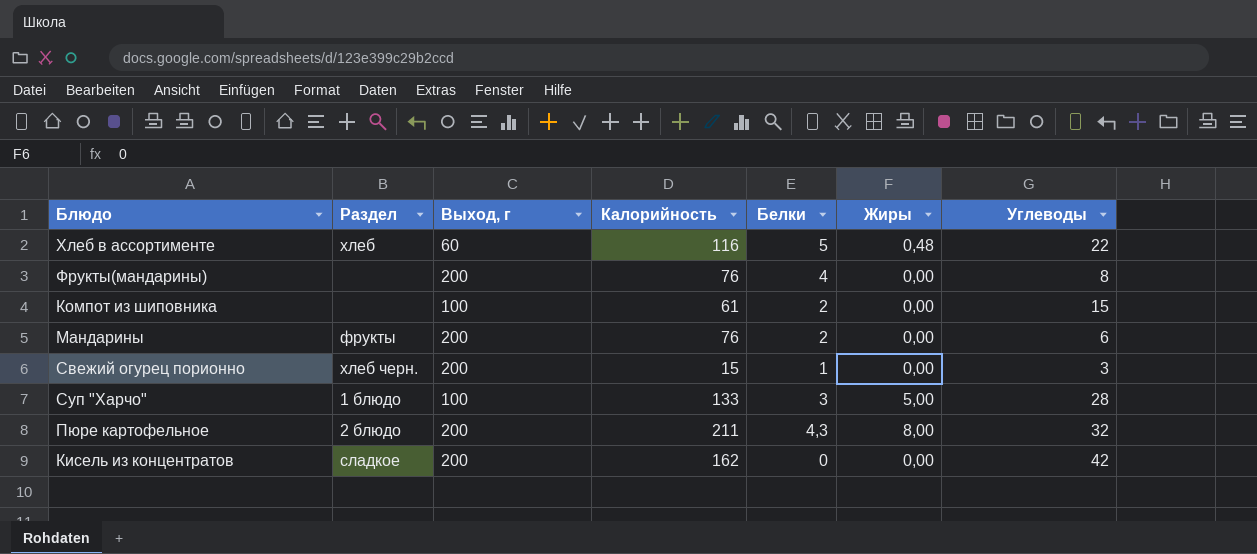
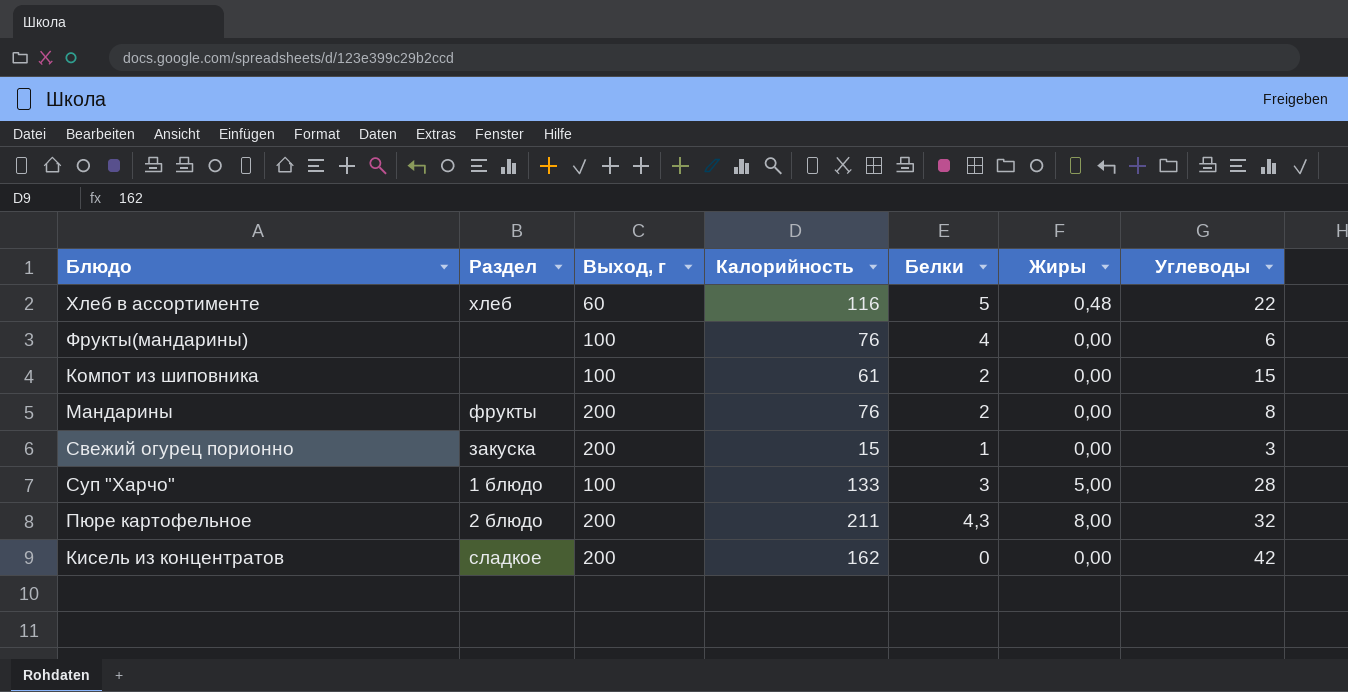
Фрукты(мандарины) | Выход, г: 200 -> 100
Фрукты(мандарины) | Углеводы: 8 -> 6
Мандарины | Углеводы: 6 -> 8
Свежий огурец порионно | Раздел: хлеб черн. -> закуска

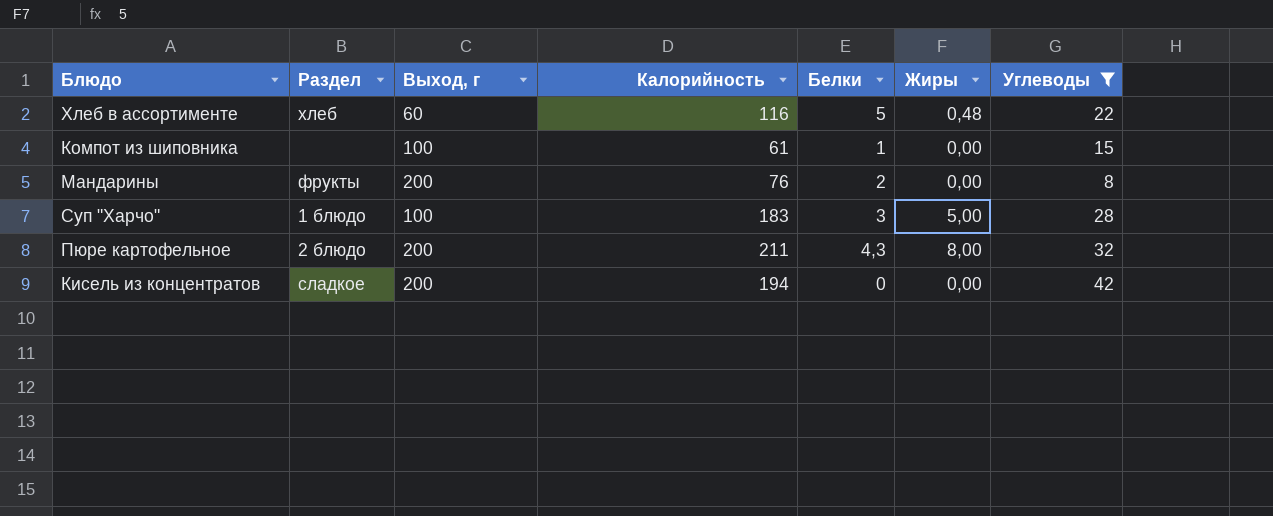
filter: none -> Углеводы >= 8
Компот из шиповника | Белки: 2 -> 1
Суп "Харчо" | Калорийность: 133 -> 183
Кисель из концентратов | Калорийность: 162 -> 194

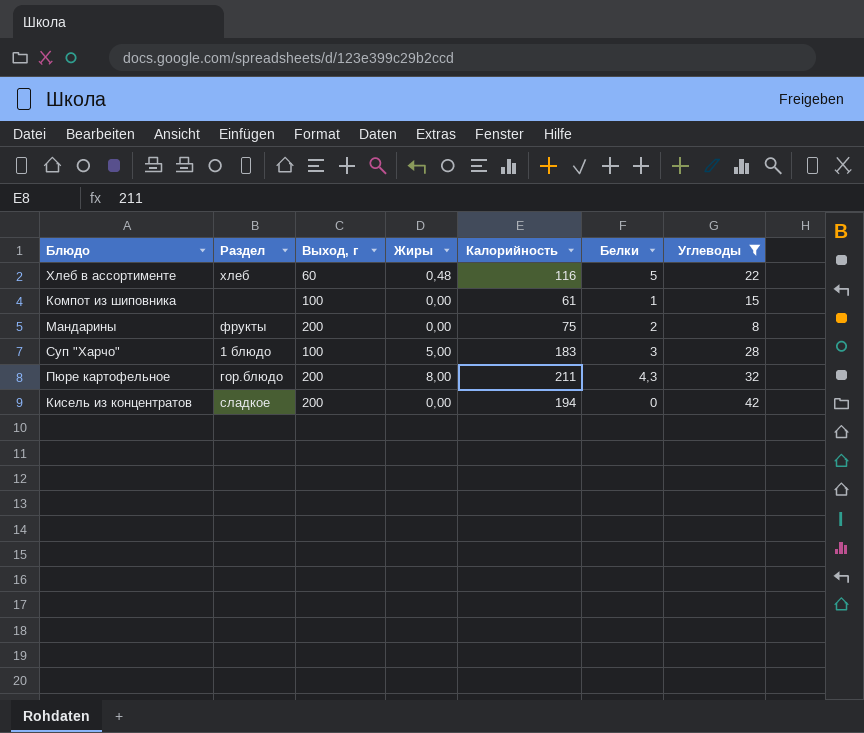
column Жиры | position: 6 -> 4
Мандарины | Калорийность: 76 -> 75
Пюре картофельное | Раздел: 2 блюдо -> гор.блюдо

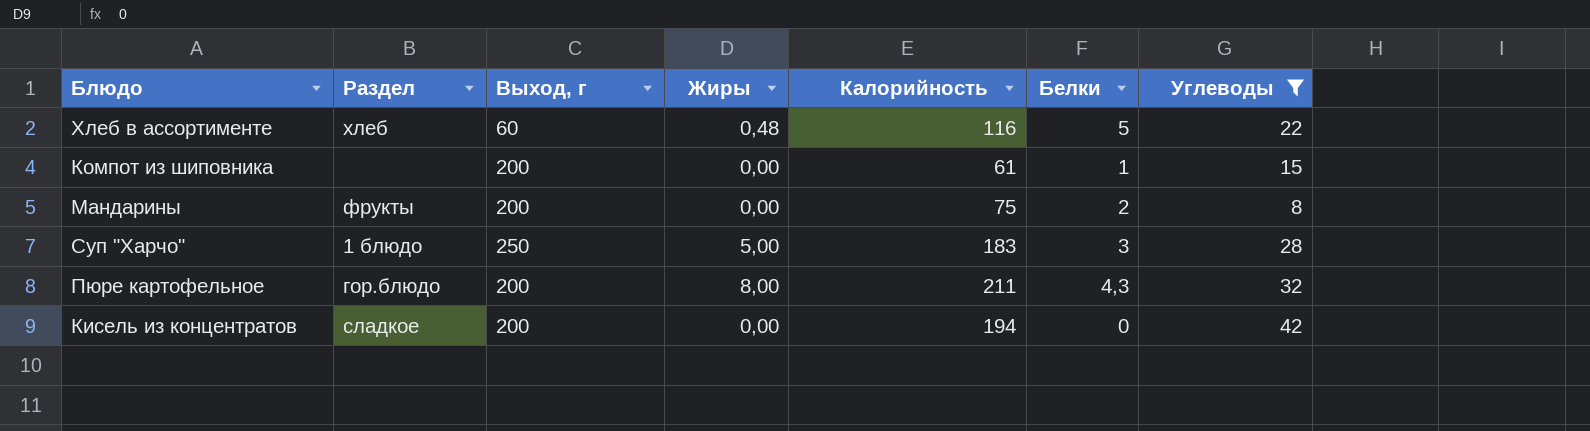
Компот из шиповника | Выход, г: 100 -> 200
Суп "Харчо" | Выход, г: 100 -> 250

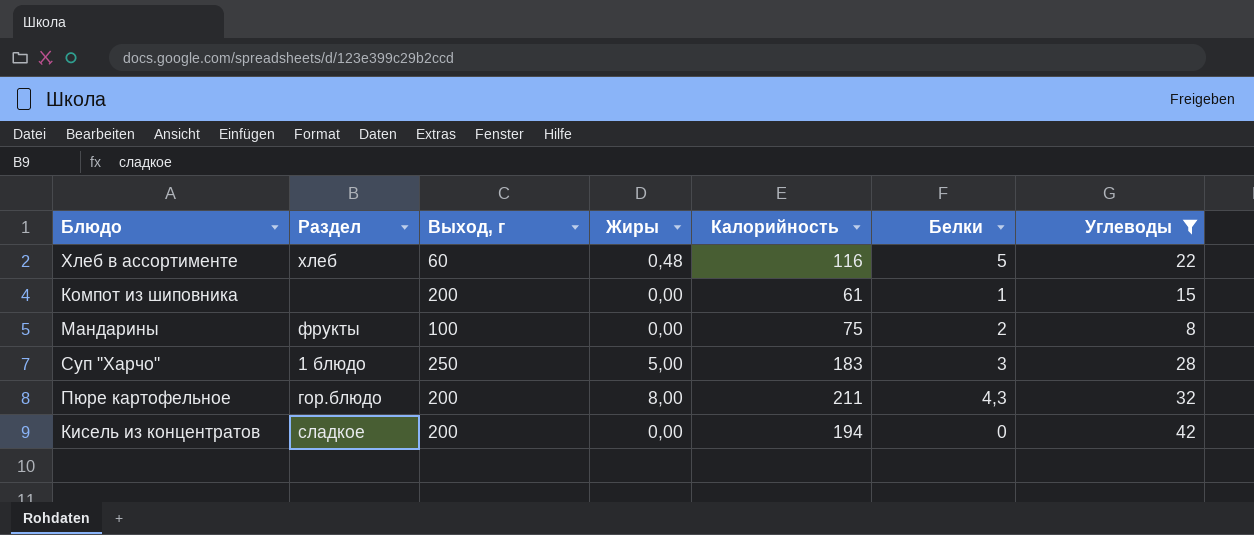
Мандарины | Выход, г: 200 -> 100

